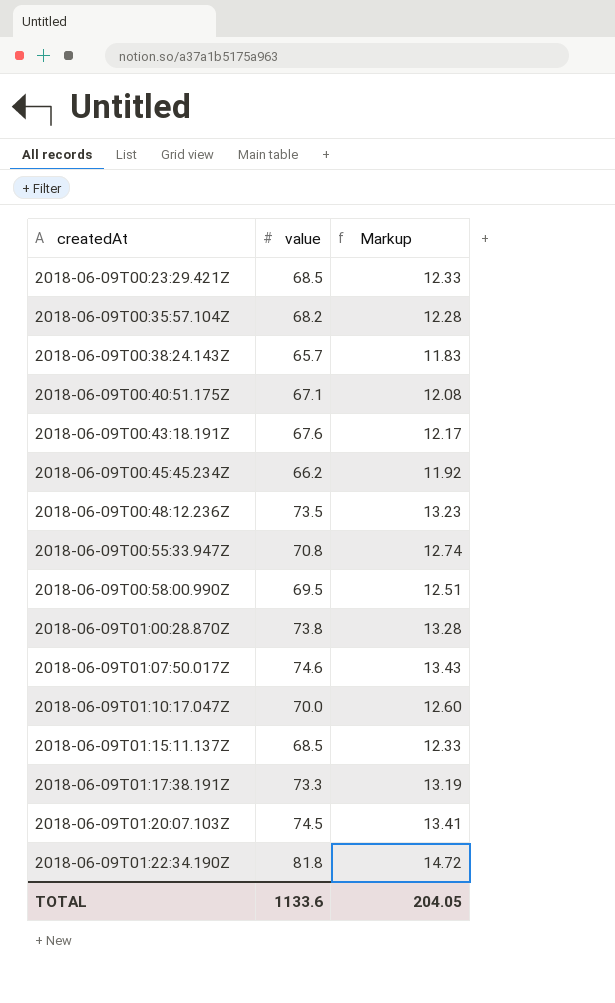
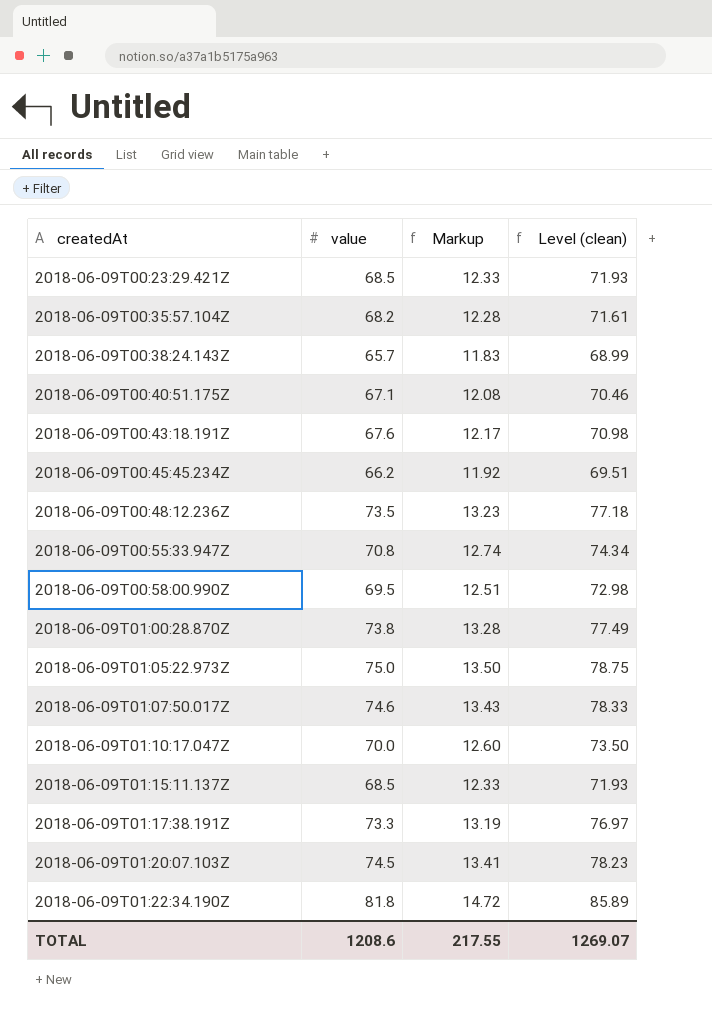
column Level (clean) | formula: none -> [value] * 1.05
row 2018-06-09T01:05:22.973Z: none -> 75.0 | 13.50 | 78.75
TOTAL | value: 1133.6 -> 1208.6
TOTAL | Markup: 204.05 -> 217.55

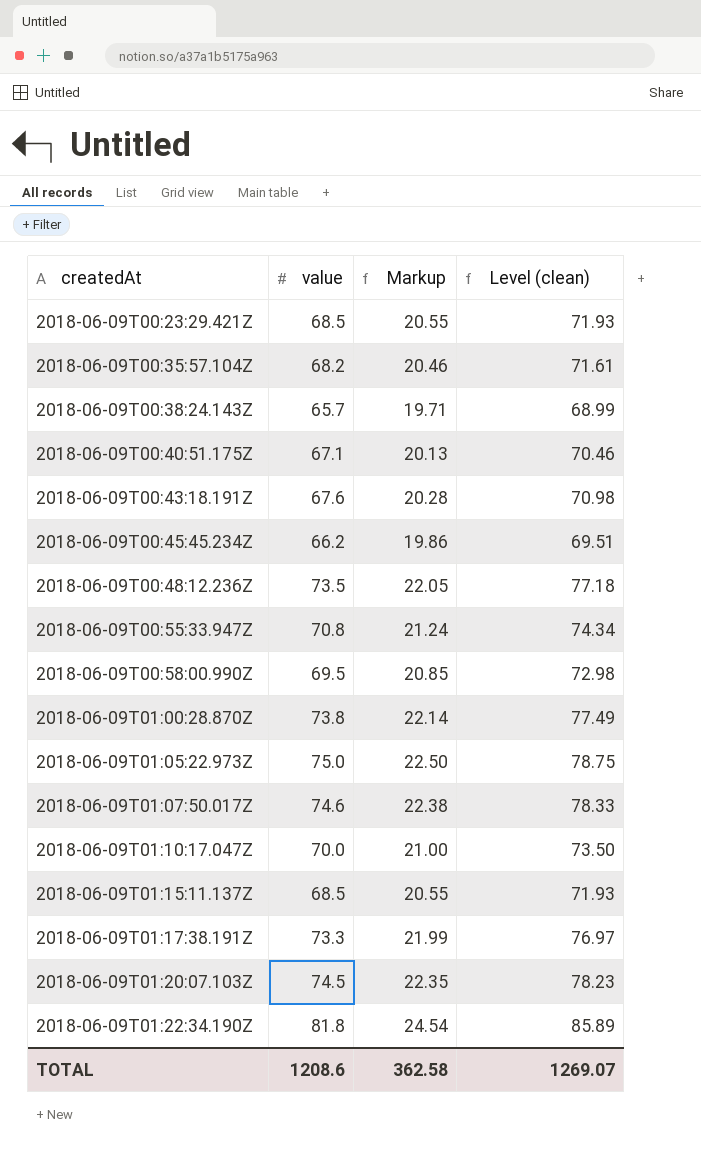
column Markup | formula: [value] * 0.18 -> [value] * 0.3
TOTAL | Markup: 217.55 -> 362.58

